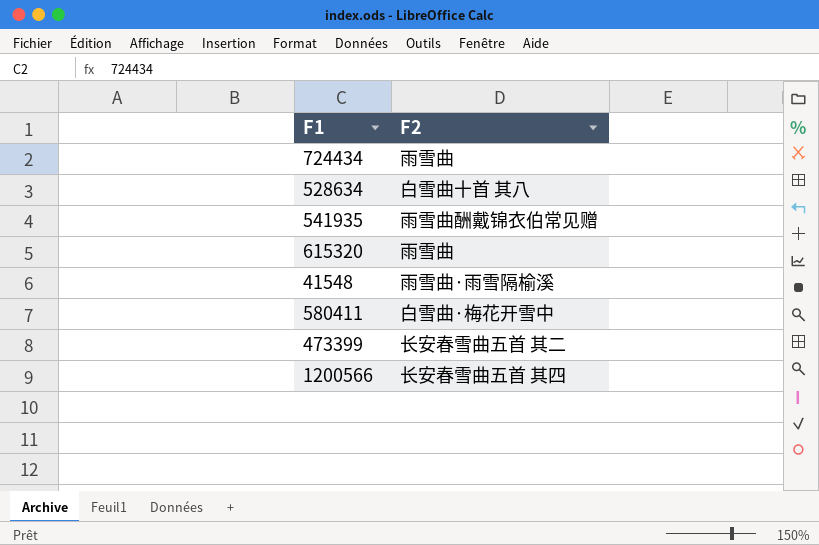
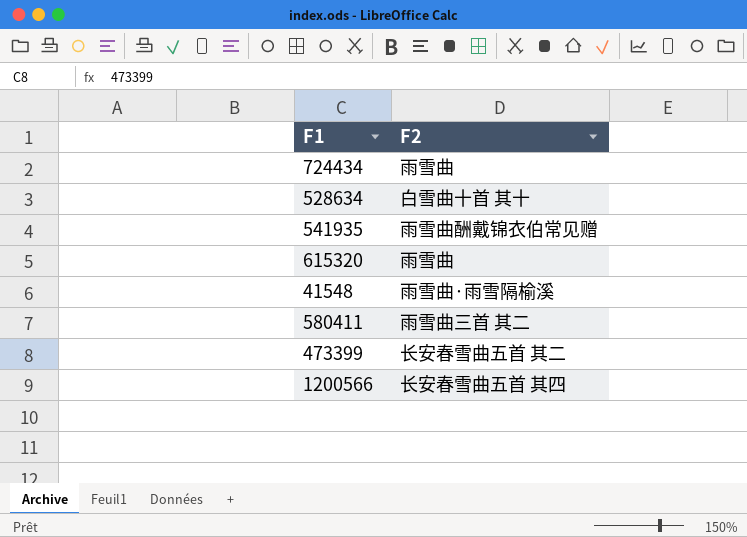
528634 | F2: 白雪曲十首 其八 -> 白雪曲十首 其十
580411 | F2: 白雪曲·梅花开雪中 -> 雨雪曲三首 其二

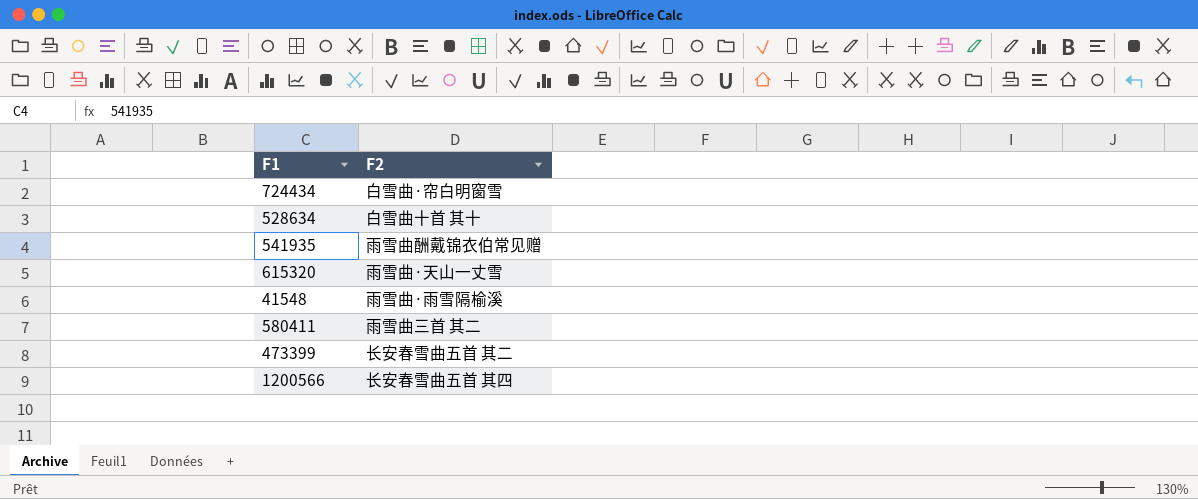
724434 | F2: 雨雪曲 -> 白雪曲·帘白明窗雪
615320 | F2: 雨雪曲 -> 雨雪曲·天山一丈雪

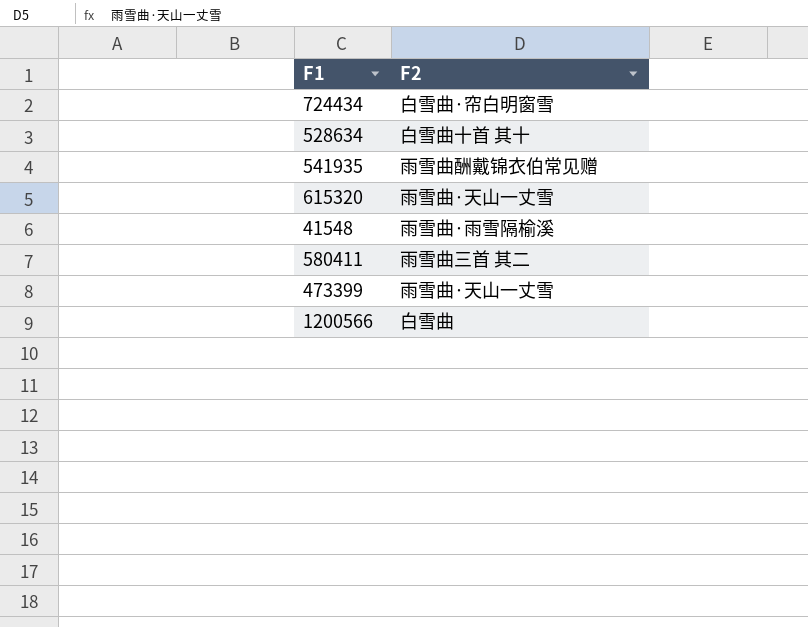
473399 | F2: 长安春雪曲五首 其二 -> 雨雪曲·天山一丈雪
1200566 | F2: 长安春雪曲五首 其四 -> 白雪曲

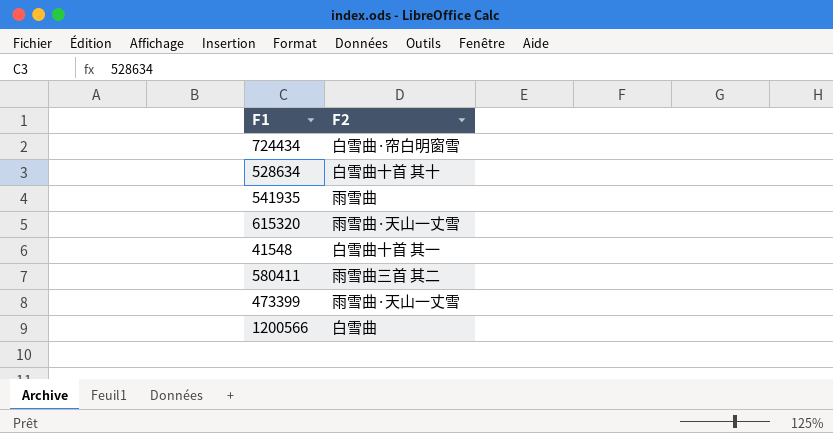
541935 | F2: 雨雪曲酬戴锦衣伯常见赠 -> 雨雪曲
41548 | F2: 雨雪曲·雨雪隔榆溪 -> 白雪曲十首 其一

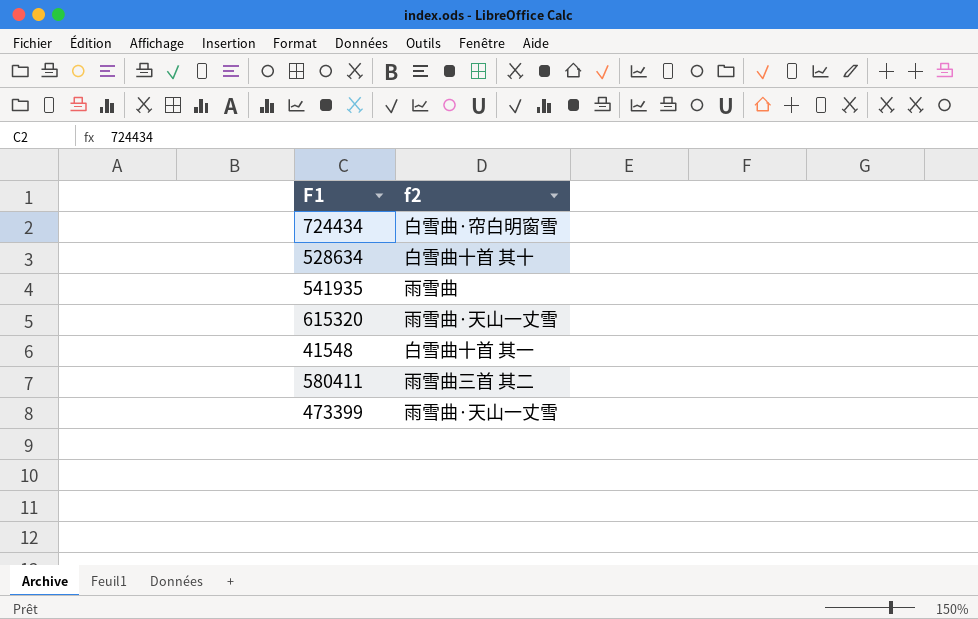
column name: F2 -> f2
row 1200566: 白雪曲 -> none

